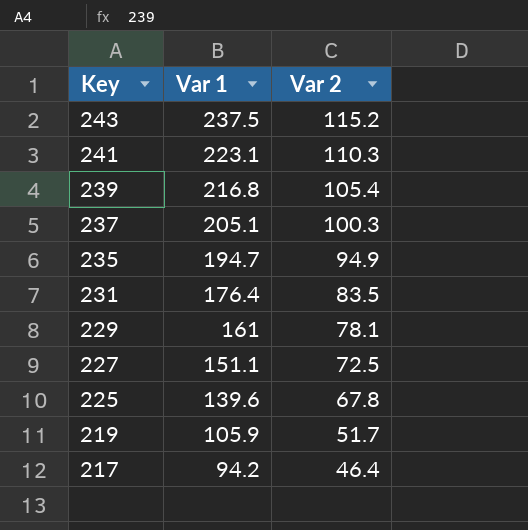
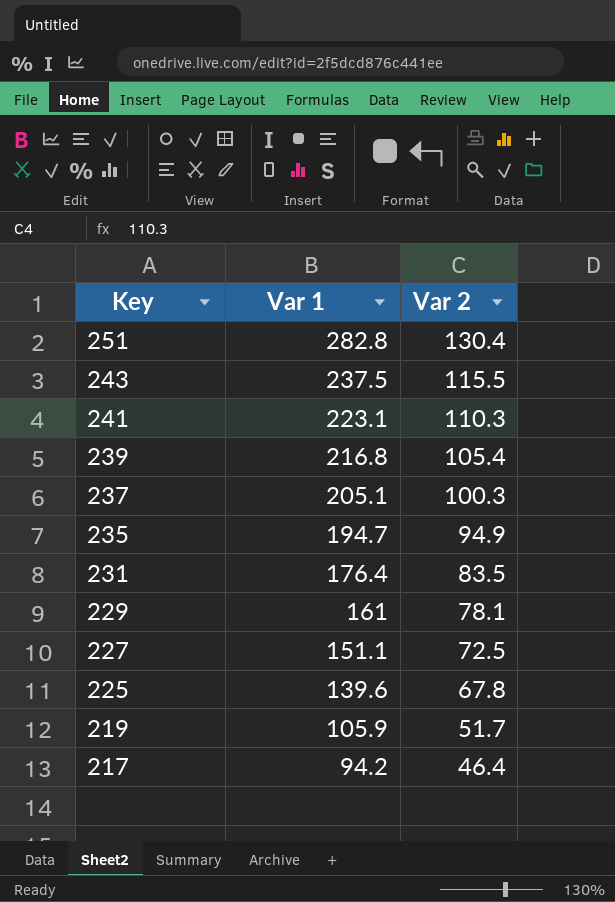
row 251: none -> 282.8 | 130.4
243 | Var 2: 115.2 -> 115.5

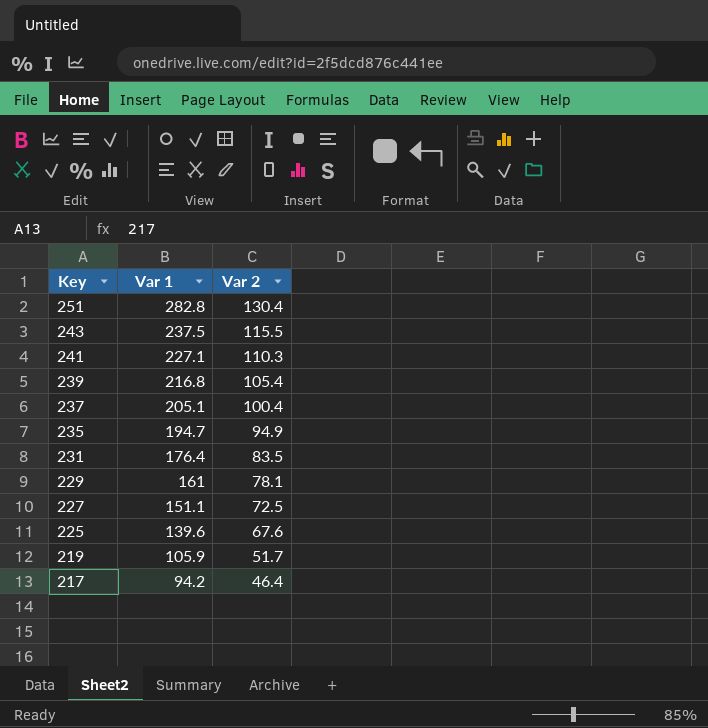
241 | Var 1: 223.1 -> 227.1
237 | Var 2: 100.3 -> 100.4
225 | Var 2: 67.8 -> 67.6

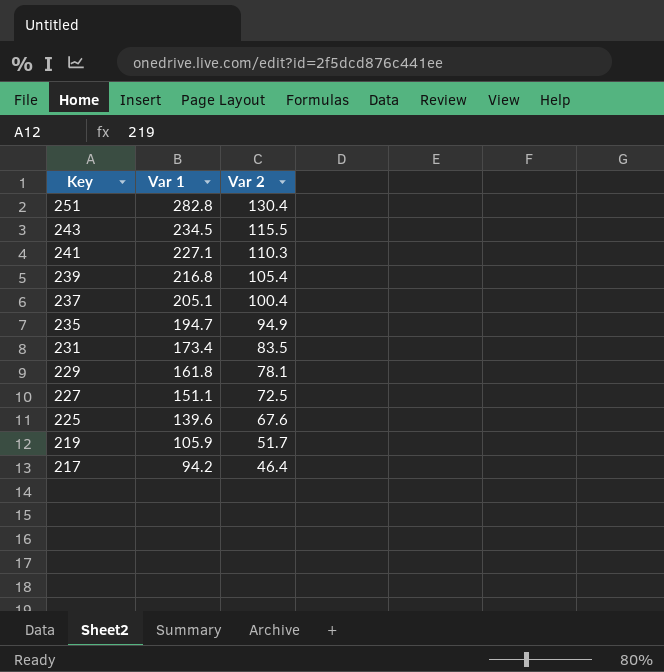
243 | Var 1: 237.5 -> 234.5
231 | Var 1: 176.4 -> 173.4
229 | Var 1: 161 -> 161.8

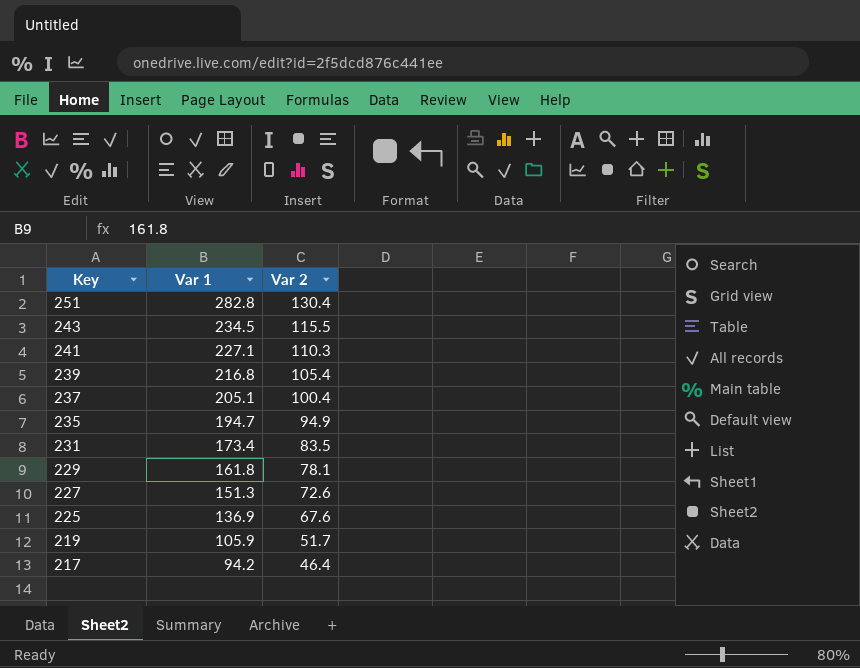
227 | Var 1: 151.1 -> 151.3
227 | Var 2: 72.5 -> 72.6
225 | Var 1: 139.6 -> 136.9

